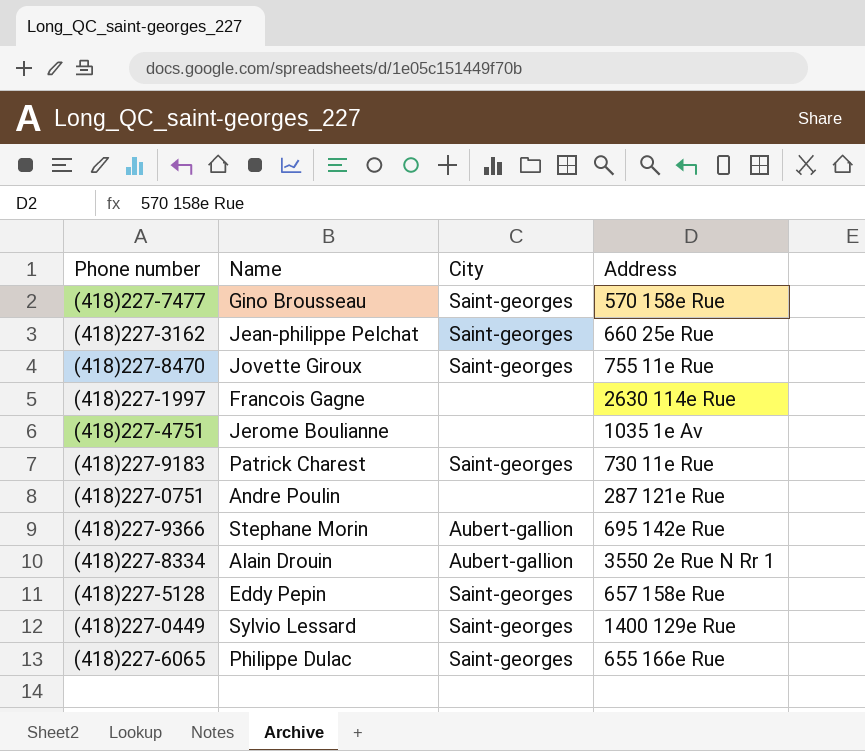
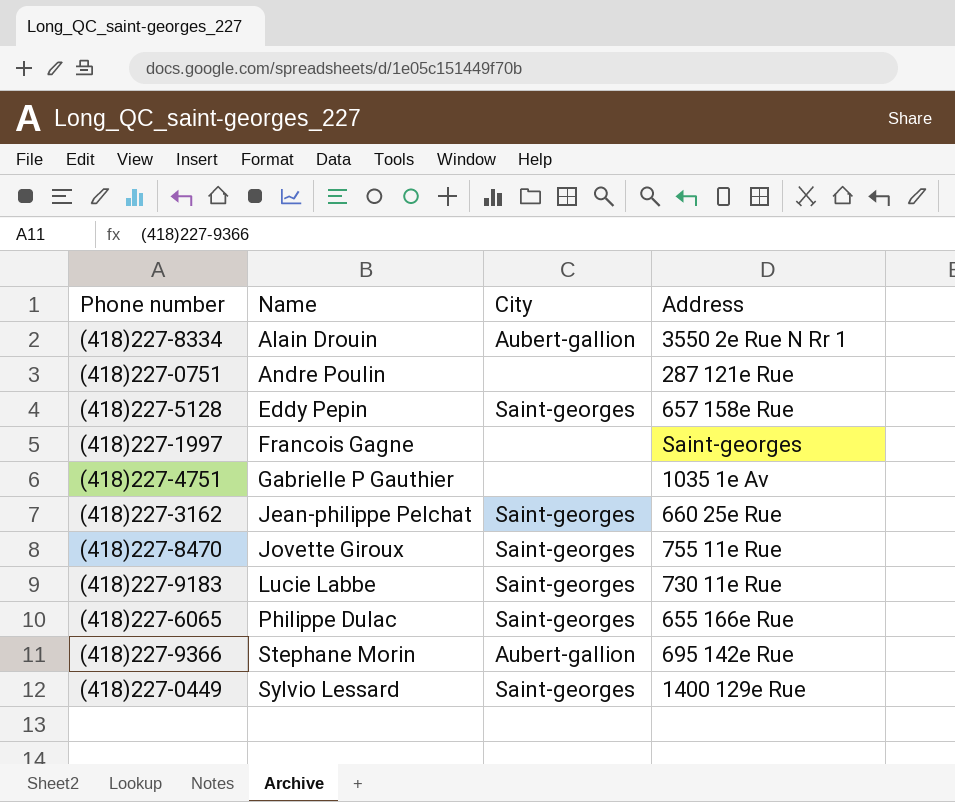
row order: none -> Name ascending
row (418)227-7477: Gino Brousseau | Saint-georges | 570 158e Rue -> none
(418)227-1997 | Address: 2630 114e Rue -> Saint-georges
(418)227-4751 | Name: Jerome Boulianne -> Gabrielle P Gauthier
(418)227-9183 | Name: Patrick Charest -> Lucie Labbe

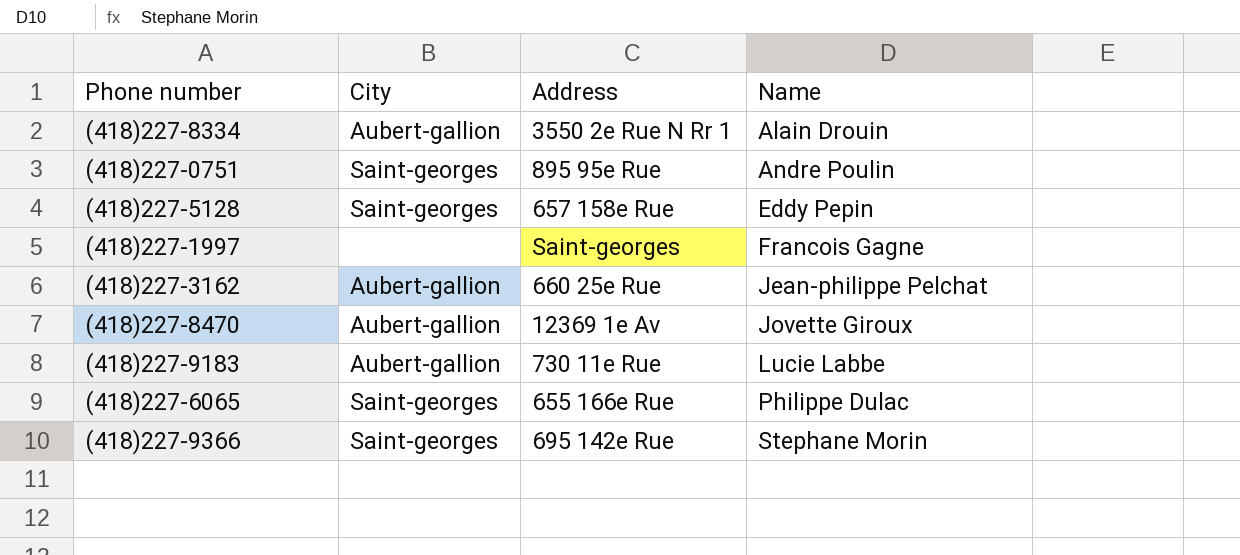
column Name | position: 2 -> 4
row (418)227-4751: Gabrielle P Gauthier | none | 1035 1e Av -> none
row (418)227-0449: Sylvio Lessard | Saint-georges | 1400 129e Rue -> none
(418)227-0751 | City: none -> Saint-georges
(418)227-0751 | Address: 287 121e Rue -> 895 95e Rue
(418)227-3162 | City: Saint-georges -> Aubert-gallion
(418)227-8470 | City: Saint-georges -> Aubert-gallion
(418)227-8470 | Address: 755 11e Rue -> 12369 1e Av
(418)227-9183 | City: Saint-georges -> Aubert-gallion
(418)227-9366 | City: Aubert-gallion -> Saint-georges

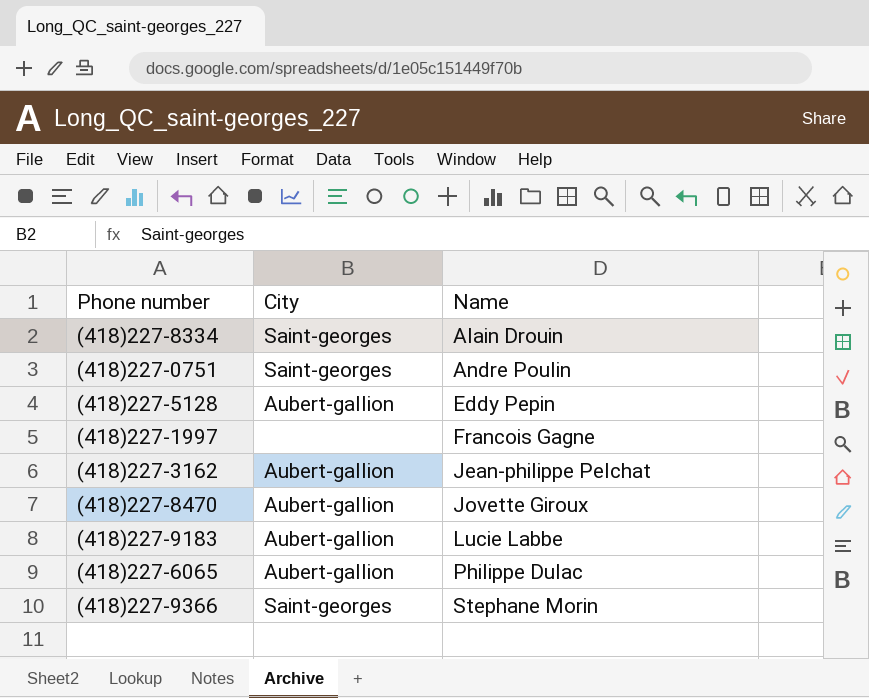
column Address | position: 3 -> none
(418)227-8334 | City: Aubert-gallion -> Saint-georges
(418)227-5128 | City: Saint-georges -> Aubert-gallion
(418)227-6065 | City: Saint-georges -> Aubert-gallion

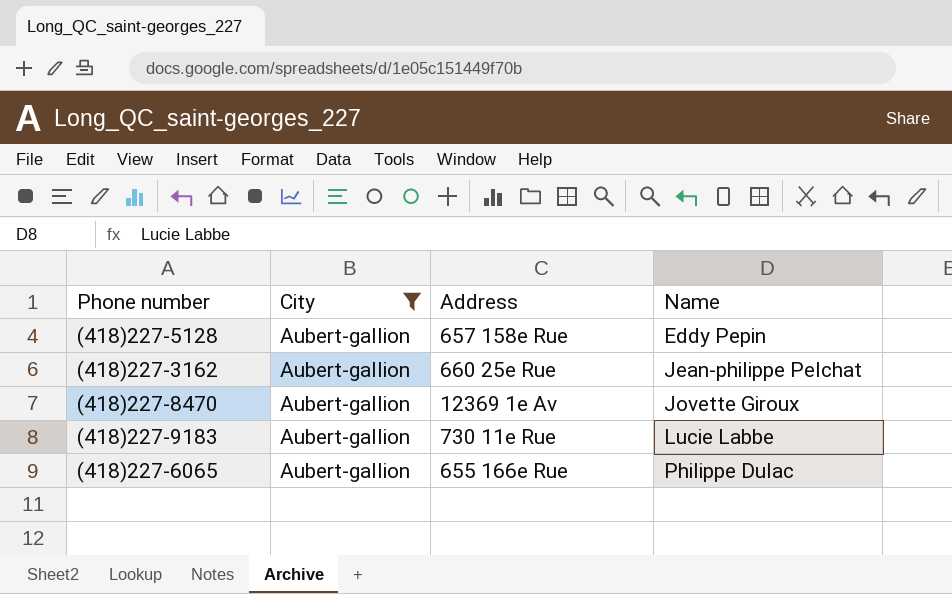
filter: none -> City = Aubert-gallion
column Address | position: none -> 3

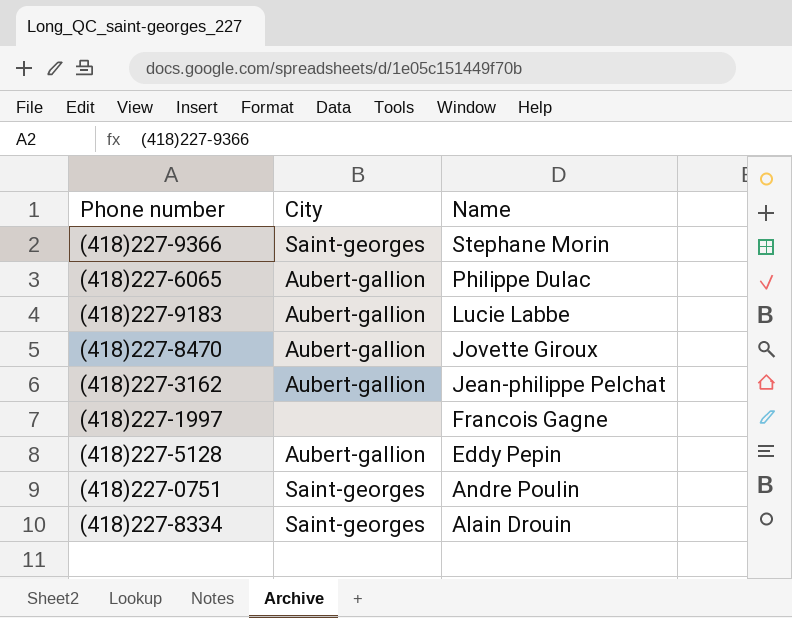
filter: City = Aubert-gallion -> none
row order: Name ascending -> Name descending
column Address | position: 3 -> none

